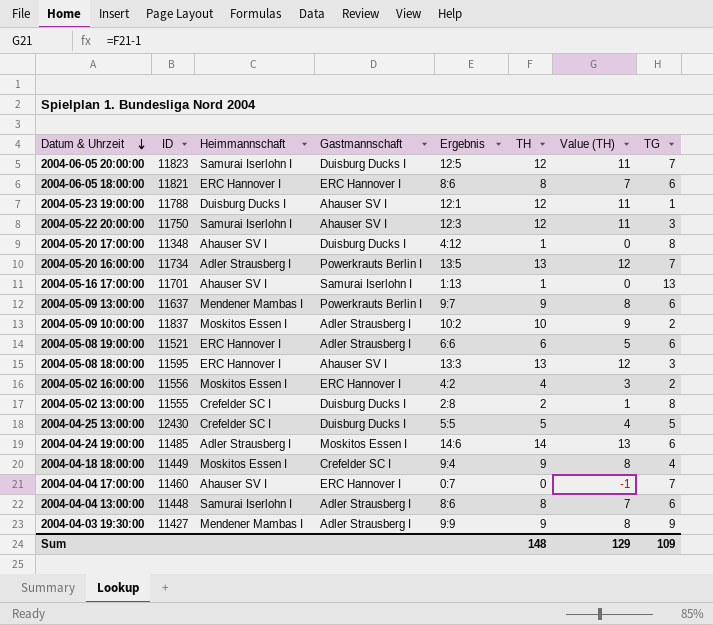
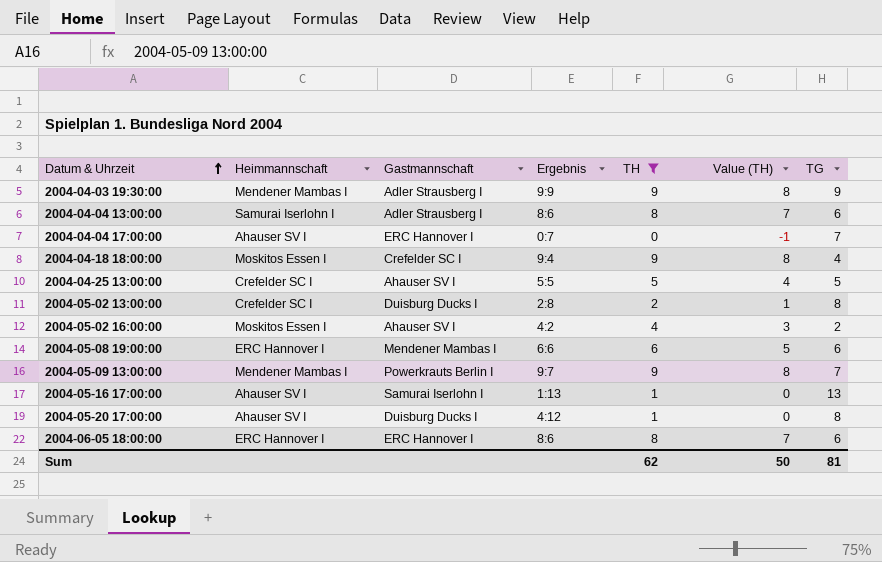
filter: none -> TH <= 9
row order: Datum & Uhrzeit descending -> Datum & Uhrzeit ascending
column ID | position: 2 -> none
2004-04-25 13:00:00 | Gastmannschaft: Duisburg Ducks I -> Ahauser SV I
2004-05-02 16:00:00 | Gastmannschaft: ERC Hannover I -> Ahauser SV I
2004-05-08 19:00:00 | Gastmannschaft: Adler Strausberg I -> Mendener Mambas I
2004-05-09 13:00:00 | TG: 6 -> 7
Sum | TH: 148 -> 62
Sum | Value (TH): 129 -> 50
Sum | TG: 109 -> 81

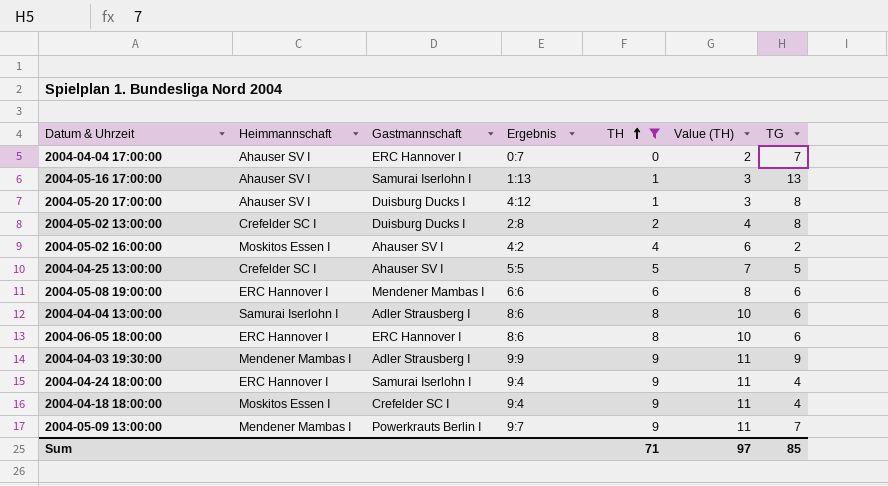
row order: Datum & Uhrzeit ascending -> TH ascending
column Value (TH) | formula: [TH] - 1 -> [TH] + 2
row 2004-04-24 18:00:00: none -> ERC Hannover I | Samurai Iserlohn I | 9:4 | 9 | 11 | 4
Sum | TH: 62 -> 71
Sum | Value (TH): 50 -> 97
Sum | TG: 81 -> 85

